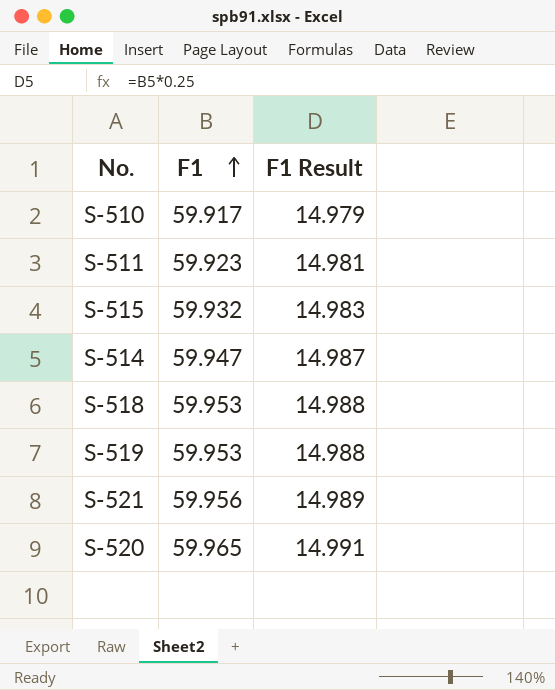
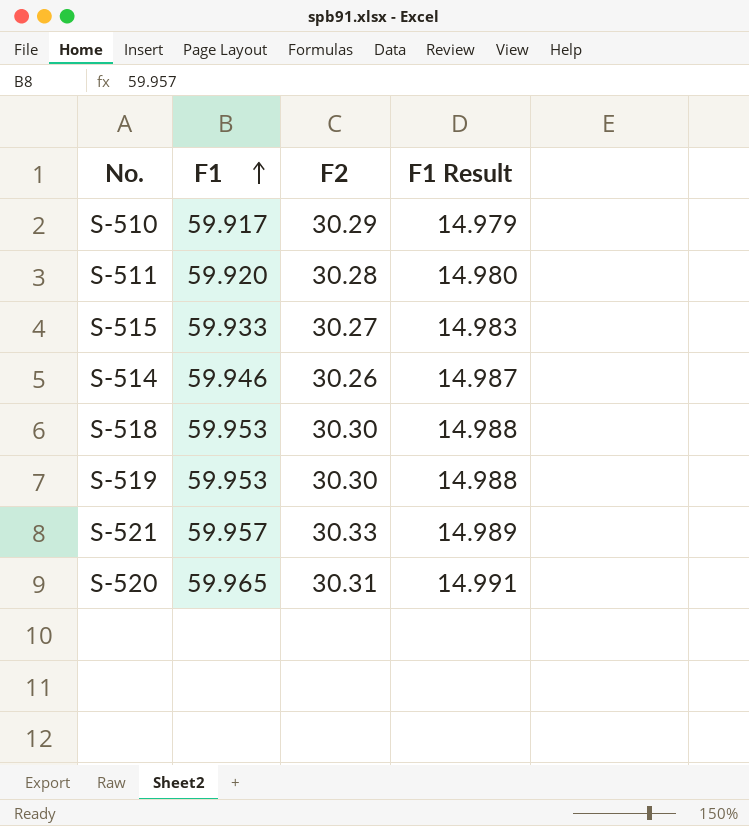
column F2 | position: none -> 3
S-511 | F1: 59.923 -> 59.920
S-511 | F1 Result: 14.981 -> 14.980
S-515 | F1: 59.932 -> 59.933
S-514 | F1: 59.947 -> 59.946
S-521 | F1: 59.956 -> 59.957

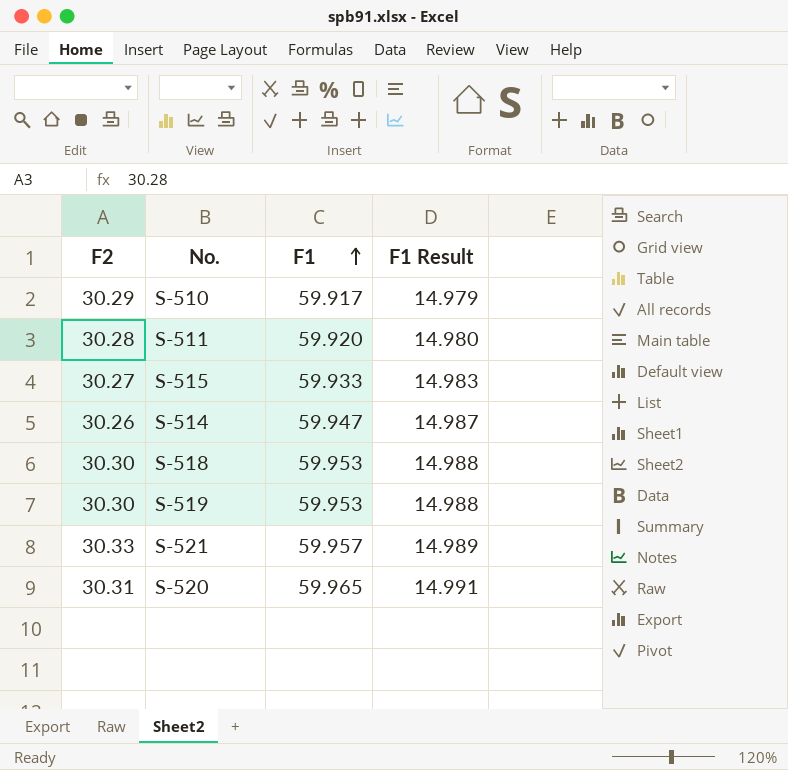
column F2 | position: 3 -> 1
S-514 | F1: 59.946 -> 59.947

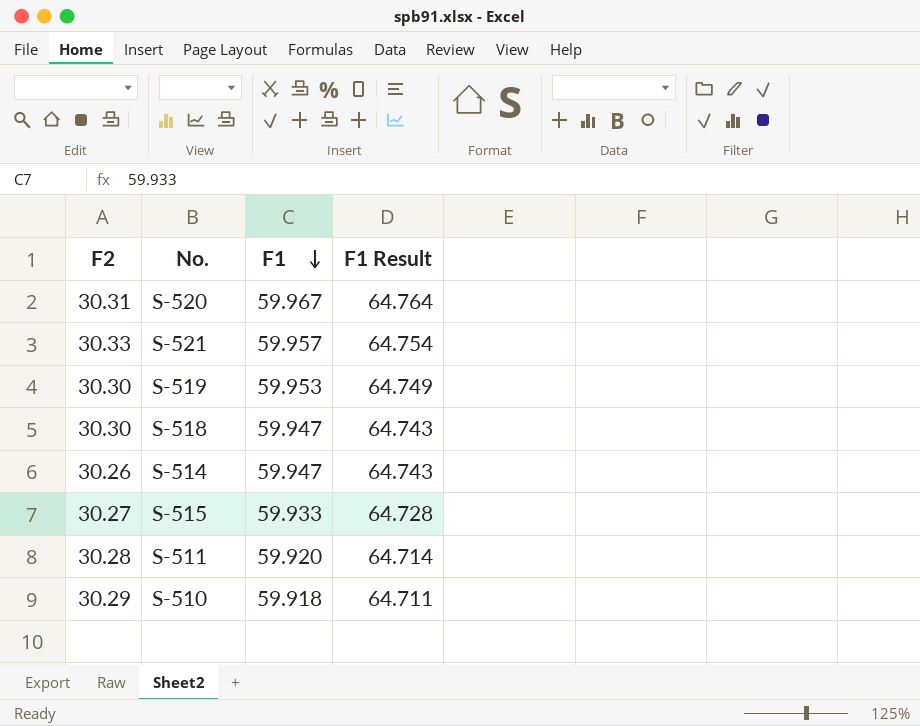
row order: F1 ascending -> F1 descending
column F1 Result | formula: [F1] * 0.25 -> [F1] * 1.08
S-520 | F1: 59.965 -> 59.967
S-518 | F1: 59.953 -> 59.947
S-510 | F1: 59.917 -> 59.918

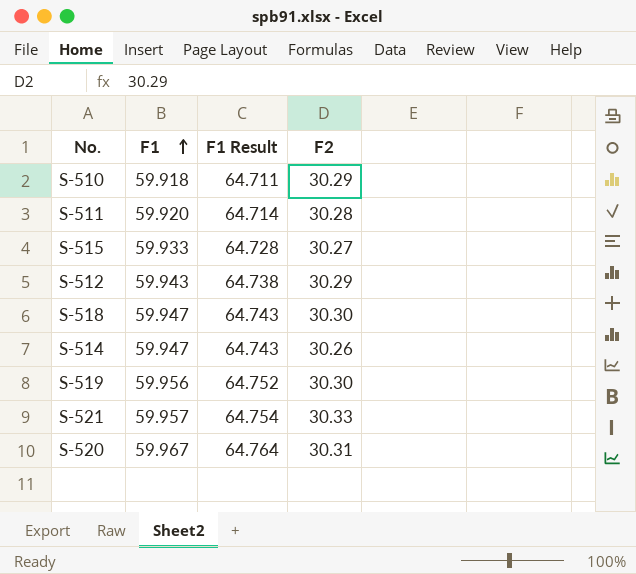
row order: F1 descending -> F1 ascending
column F2 | position: 1 -> 4
row S-512: none -> 59.943 | 64.738 | 30.29
S-519 | F1: 59.953 -> 59.956
S-519 | F1 Result: 64.749 -> 64.752

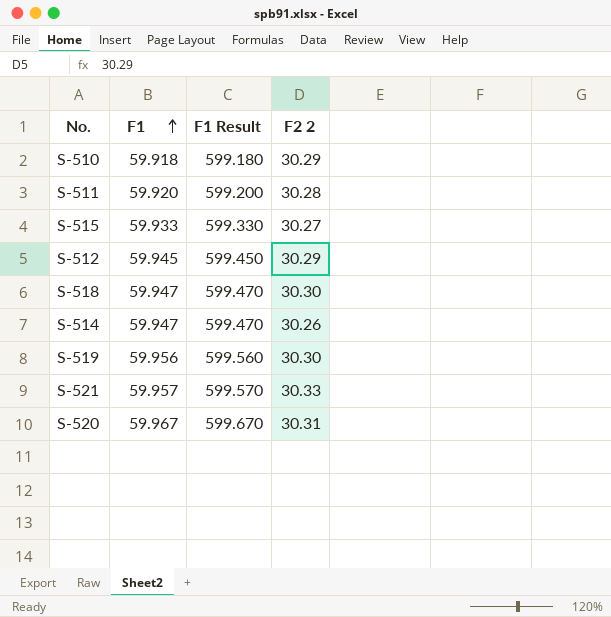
column F1 Result | formula: [F1] * 1.08 -> [F1] * 10
column name: F2 -> F2 2
S-512 | F1: 59.943 -> 59.945

